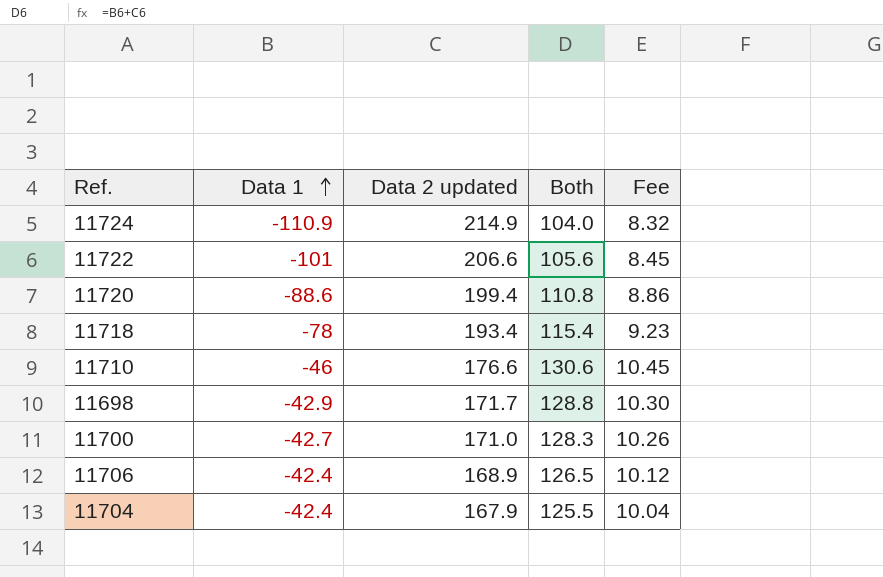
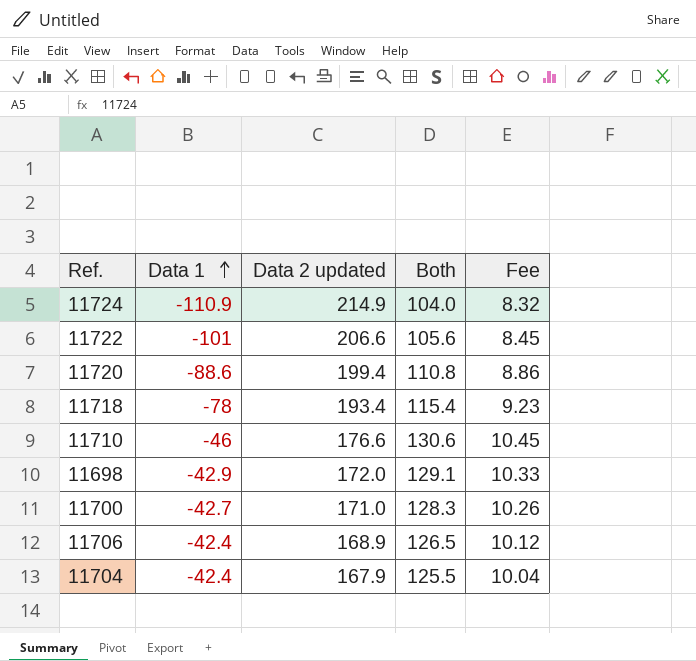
11698 | Data 2 updated: 171.7 -> 172.0
11698 | Both: 128.8 -> 129.1
11698 | Fee: 10.30 -> 10.33

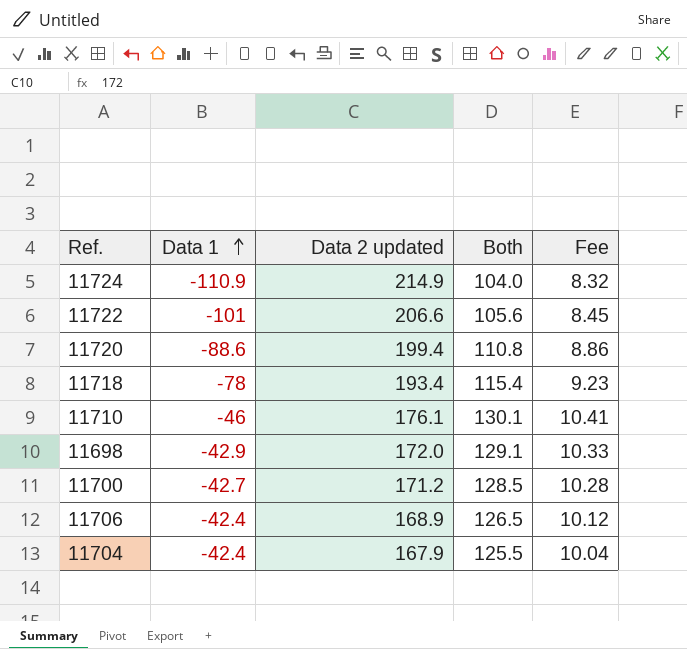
11710 | Data 2 updated: 176.6 -> 176.1
11710 | Both: 130.6 -> 130.1
11710 | Fee: 10.45 -> 10.41
11700 | Data 2 updated: 171.0 -> 171.2
11700 | Both: 128.3 -> 128.5
11700 | Fee: 10.26 -> 10.28

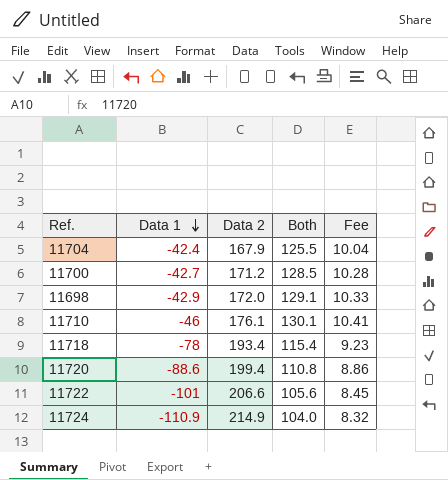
row order: Data 1 ascending -> Data 1 descending
column name: Data 2 updated -> Data 2
row 11706: -42.4 | 168.9 | 126.5 | 10.12 -> none

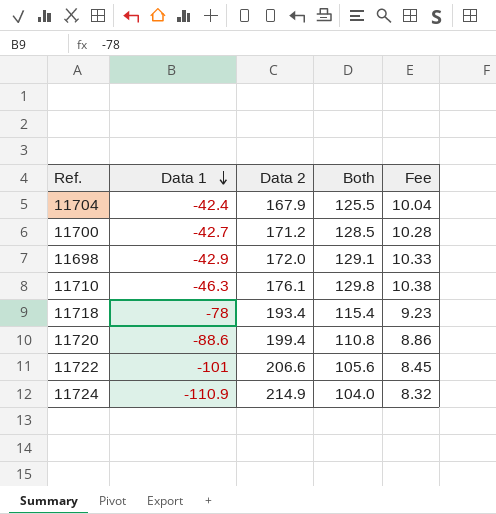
11710 | Data 1: -46 -> -46.3
11710 | Both: 130.1 -> 129.8
11710 | Fee: 10.41 -> 10.38

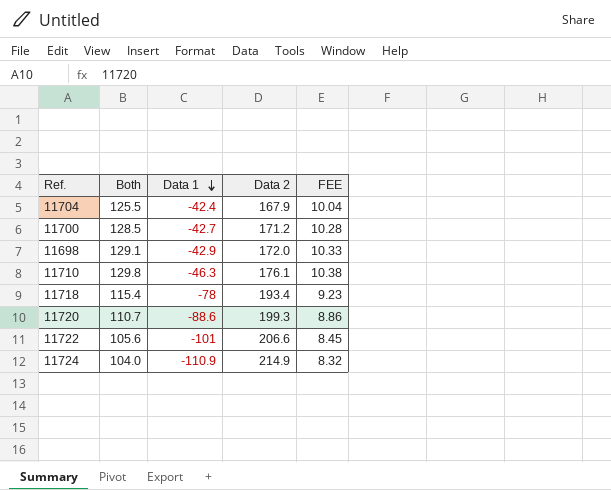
column Both | position: 4 -> 2
column name: Fee -> FEE
11720 | Both: 110.8 -> 110.7
11720 | Data 2: 199.4 -> 199.3

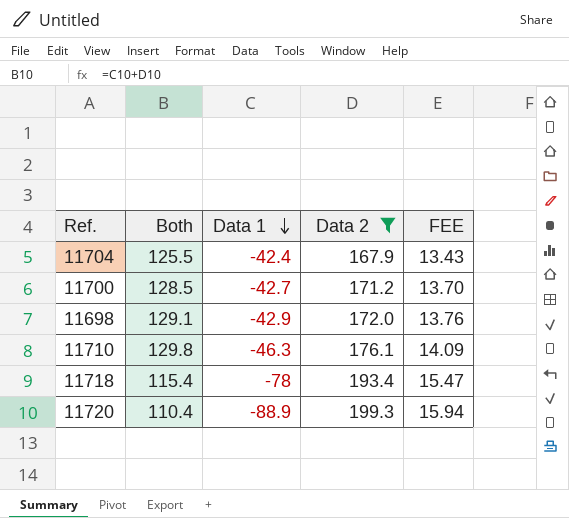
filter: none -> Data 2 <= 199.3
column FEE | formula: [Both] * 0.08 -> [Data 2] * 0.08
11720 | Both: 110.7 -> 110.4
11720 | Data 1: -88.6 -> -88.9

